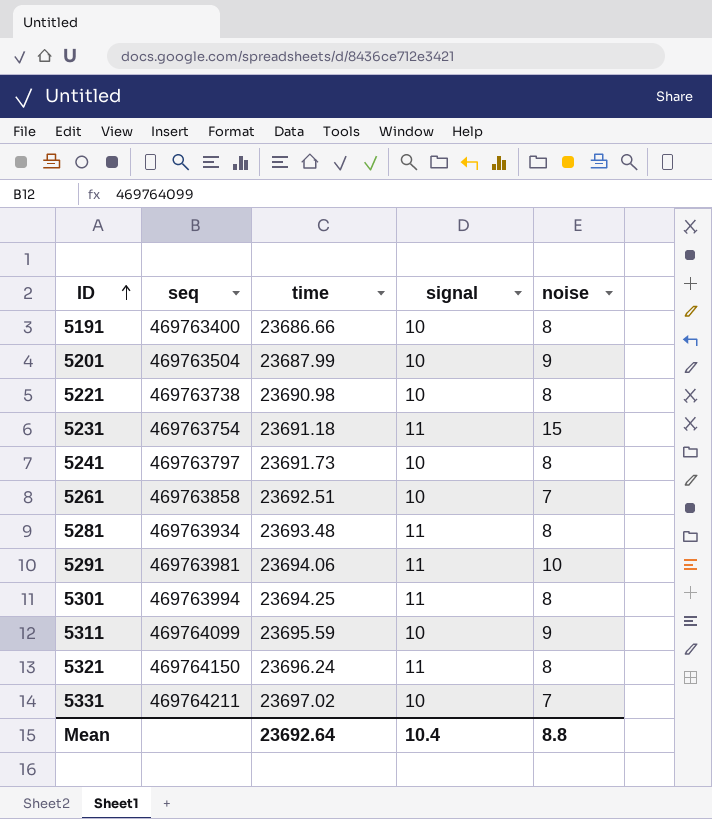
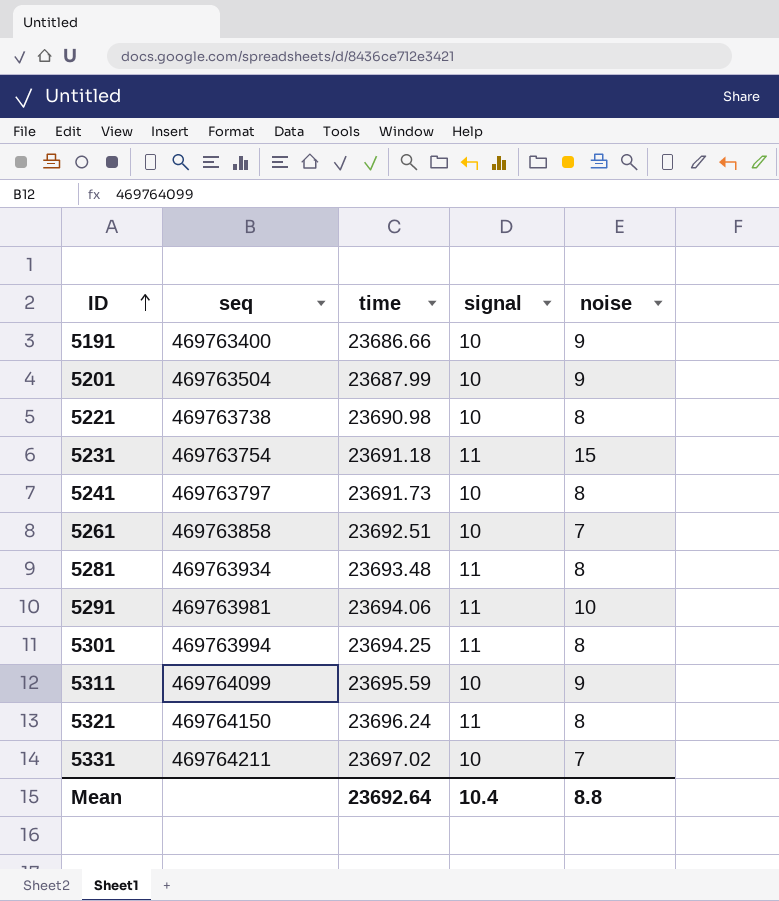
5191 | noise: 8 -> 9

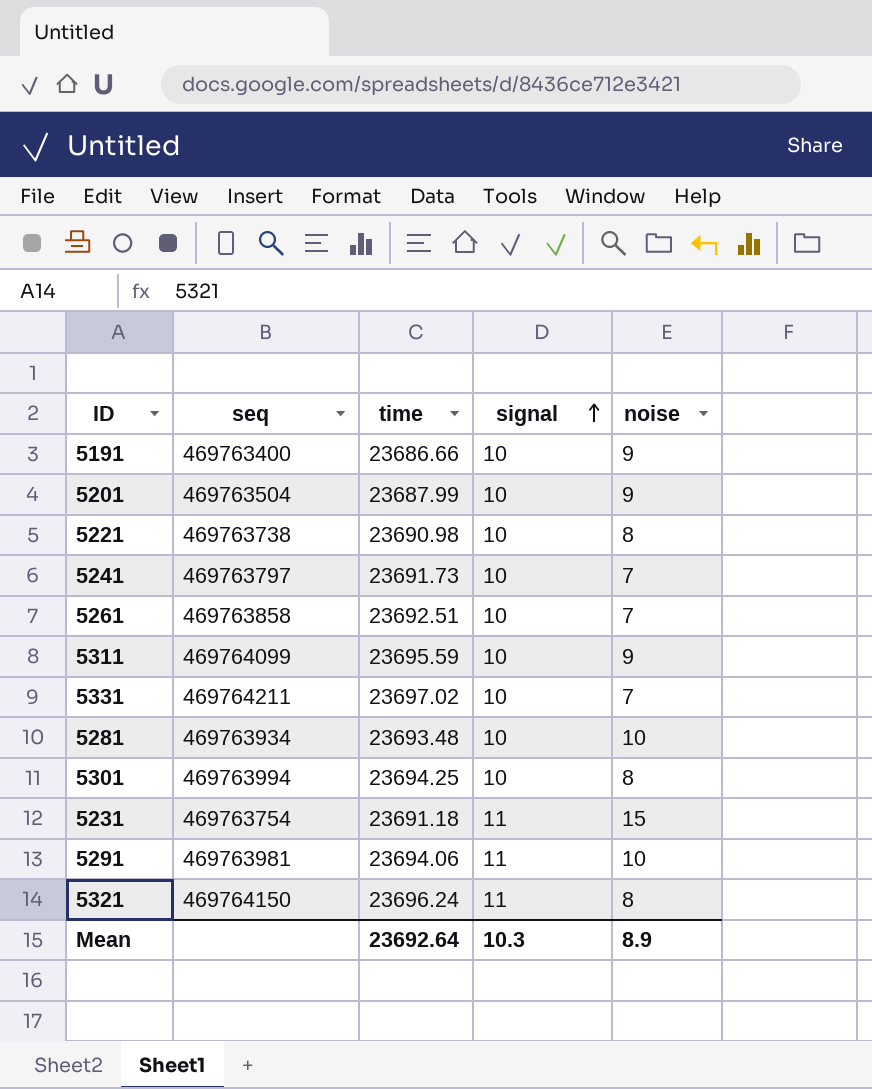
row order: ID ascending -> signal ascending
5241 | noise: 8 -> 7
5281 | signal: 11 -> 10
5281 | noise: 8 -> 10
5301 | signal: 11 -> 10
Mean | signal: 10.4 -> 10.3
Mean | noise: 8.8 -> 8.9

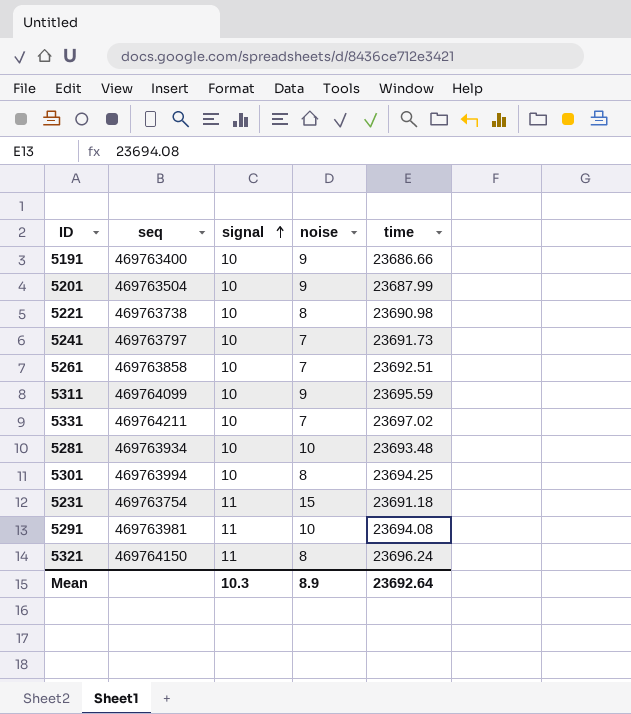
column time | position: 3 -> 5
5291 | time: 23694.06 -> 23694.08

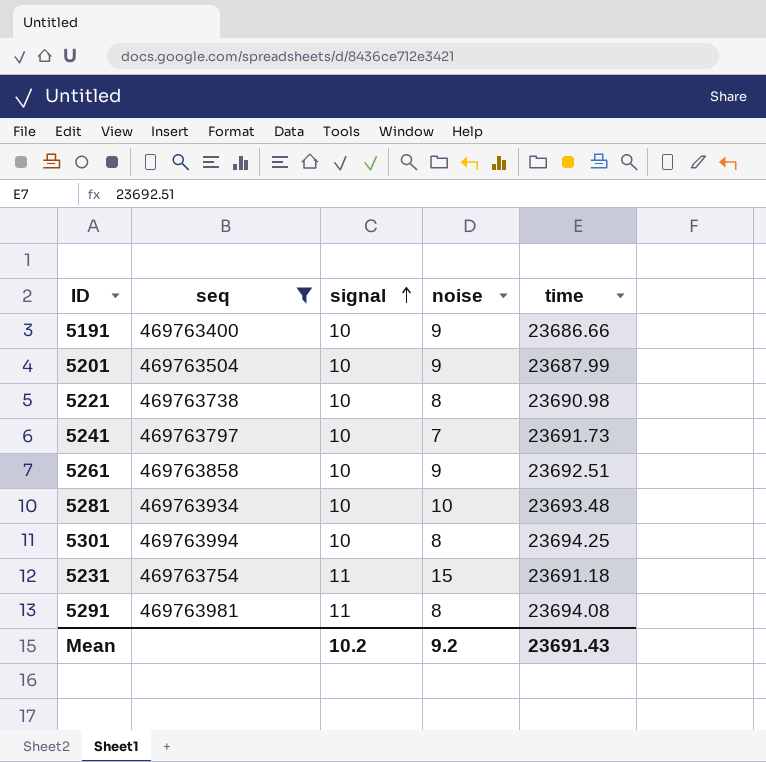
filter: none -> seq <= 469763994
5261 | noise: 7 -> 9
5291 | noise: 10 -> 8
Mean | signal: 10.3 -> 10.2
Mean | noise: 8.9 -> 9.2
Mean | time: 23692.64 -> 23691.43

